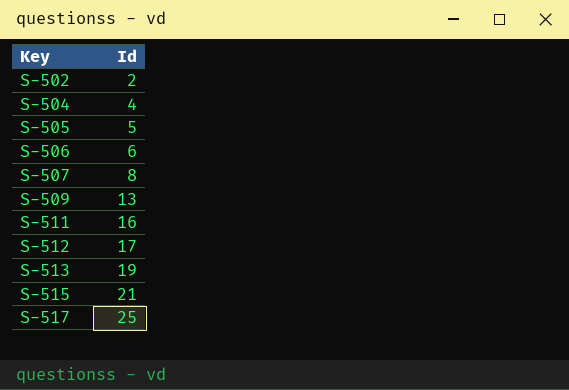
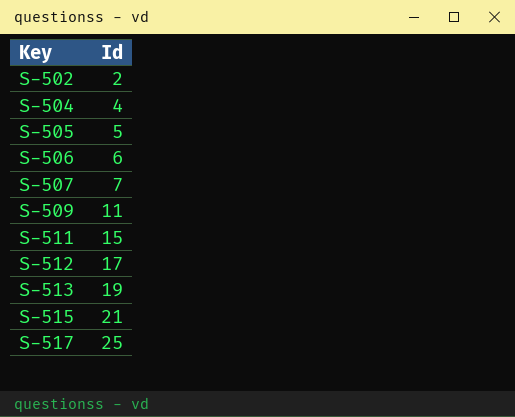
S-507 | Id: 8 -> 7
S-509 | Id: 13 -> 11
S-511 | Id: 16 -> 15

